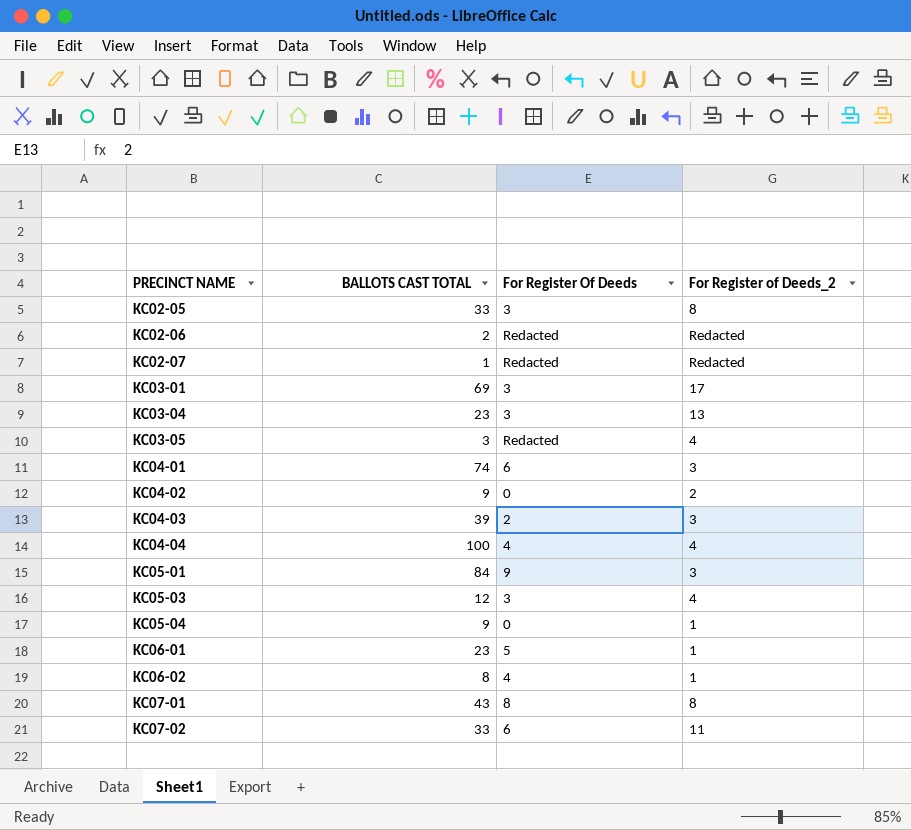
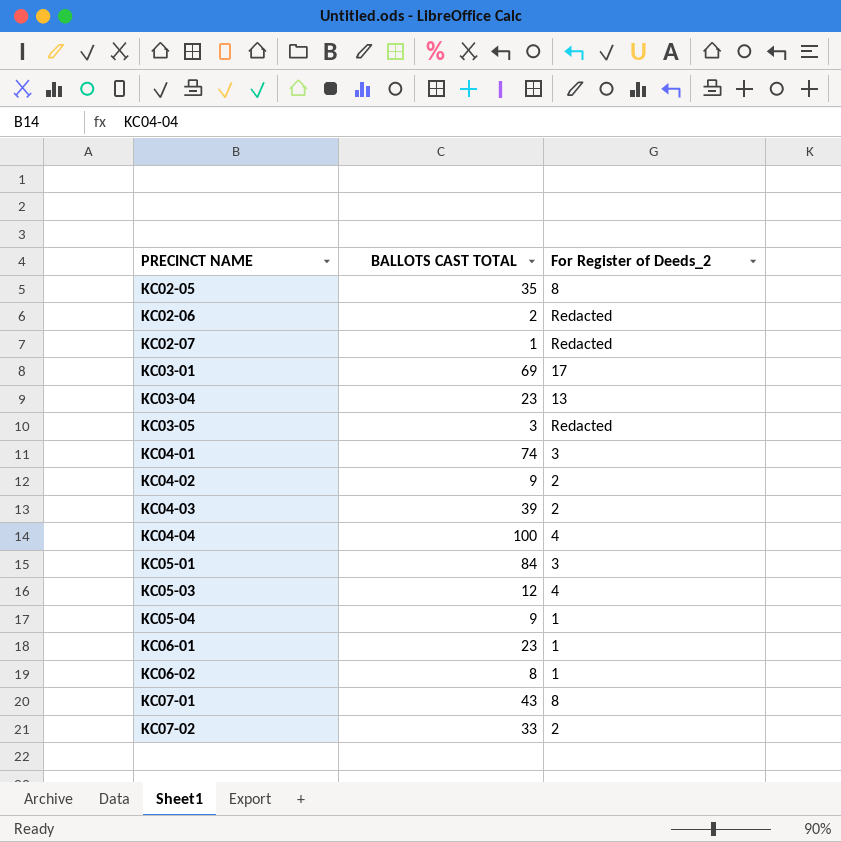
column For Register Of Deeds | position: 3 -> none
KC02-05 | BALLOTS CAST TOTAL: 33 -> 35
KC03-05 | For Register of Deeds_2: 4 -> Redacted
KC04-03 | For Register of Deeds_2: 3 -> 2
KC07-02 | For Register of Deeds_2: 11 -> 2

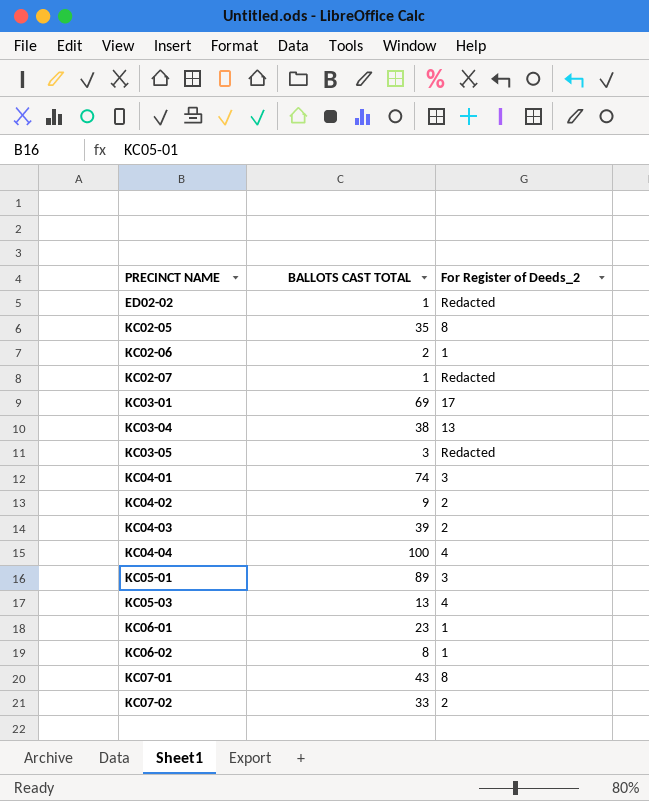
row KC05-04: 9 | 1 -> none
row ED02-02: none -> 1 | Redacted
KC02-06 | For Register of Deeds_2: Redacted -> 1
KC03-04 | BALLOTS CAST TOTAL: 23 -> 38
KC05-01 | BALLOTS CAST TOTAL: 84 -> 89
KC05-03 | BALLOTS CAST TOTAL: 12 -> 13

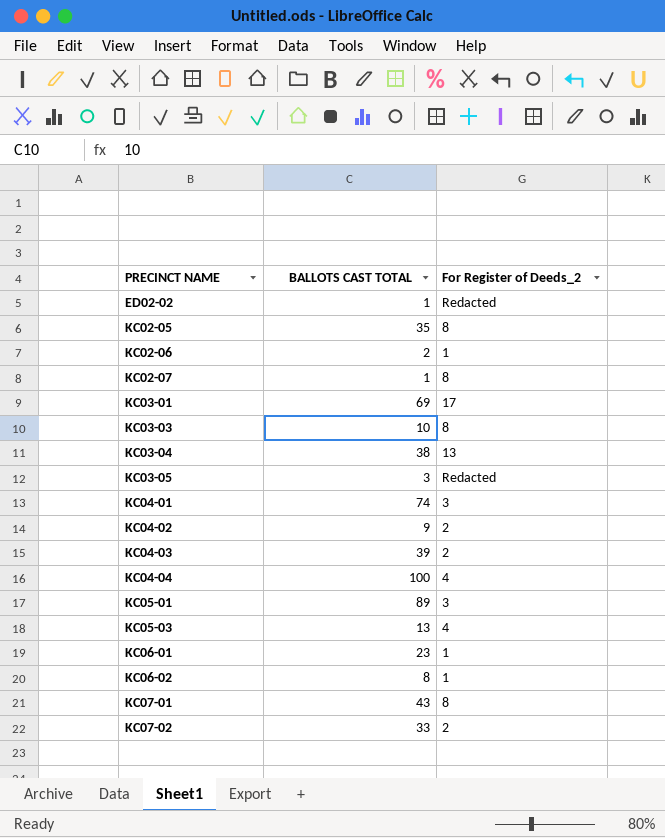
KC02-07 | For Register of Deeds_2: Redacted -> 8
row KC03-03: none -> 10 | 8

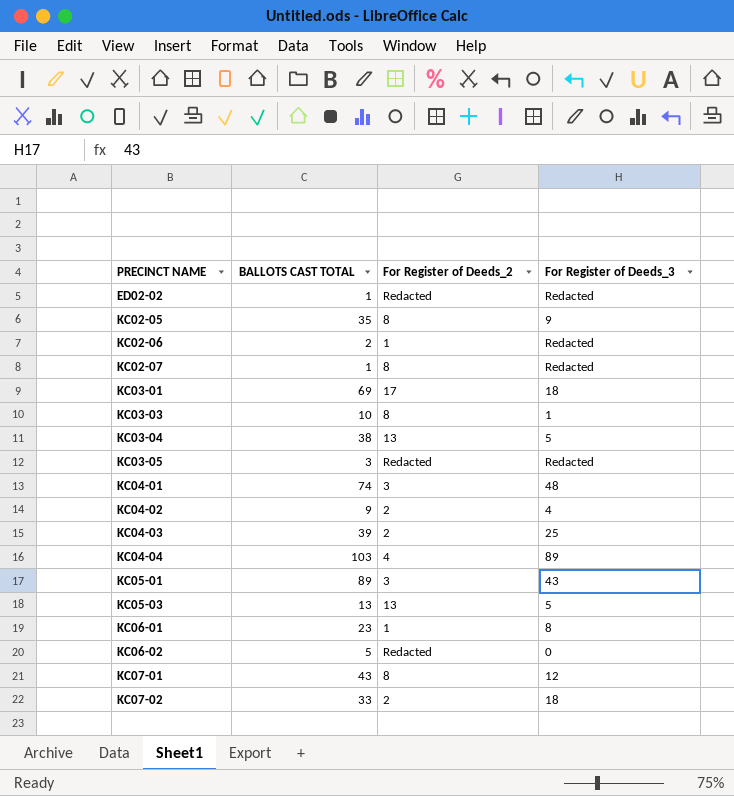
column For Register of Deeds_3 | position: none -> 4
KC04-04 | BALLOTS CAST TOTAL: 100 -> 103
KC05-03 | For Register of Deeds_2: 4 -> 13
KC06-02 | BALLOTS CAST TOTAL: 8 -> 5
KC06-02 | For Register of Deeds_2: 1 -> Redacted

